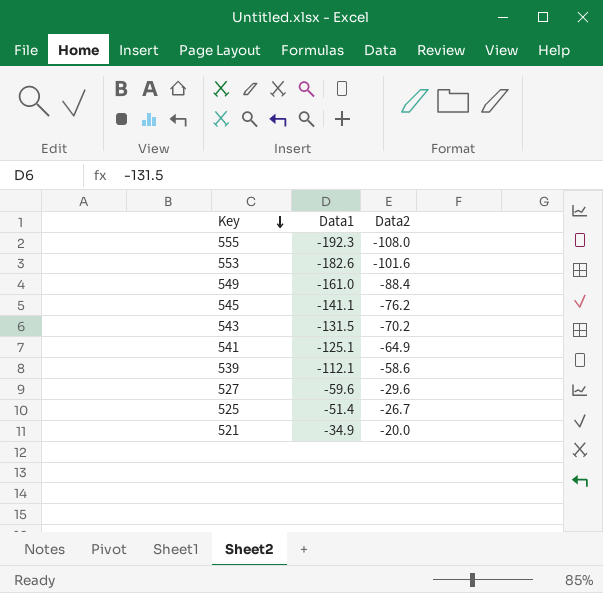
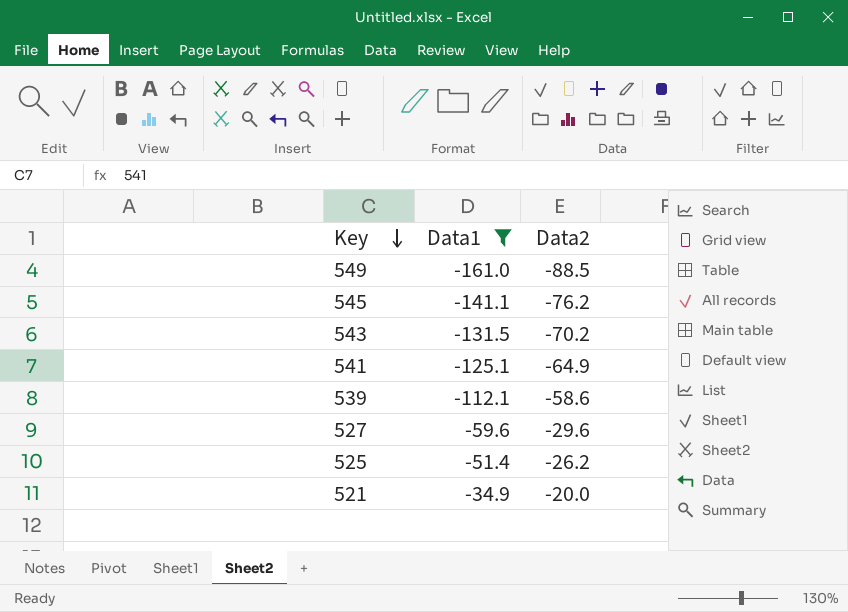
filter: none -> Data1 >= -161.0
549 | Data2: -88.4 -> -88.5
525 | Data2: -26.7 -> -26.2

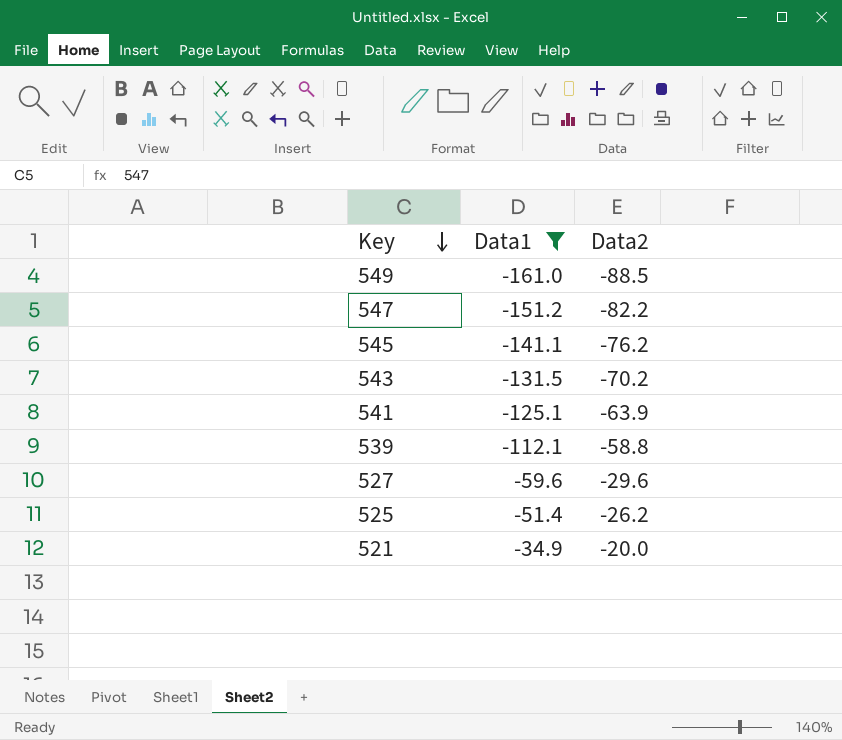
row 547: none -> -151.2 | -82.2
541 | Data2: -64.9 -> -63.9
539 | Data2: -58.6 -> -58.8

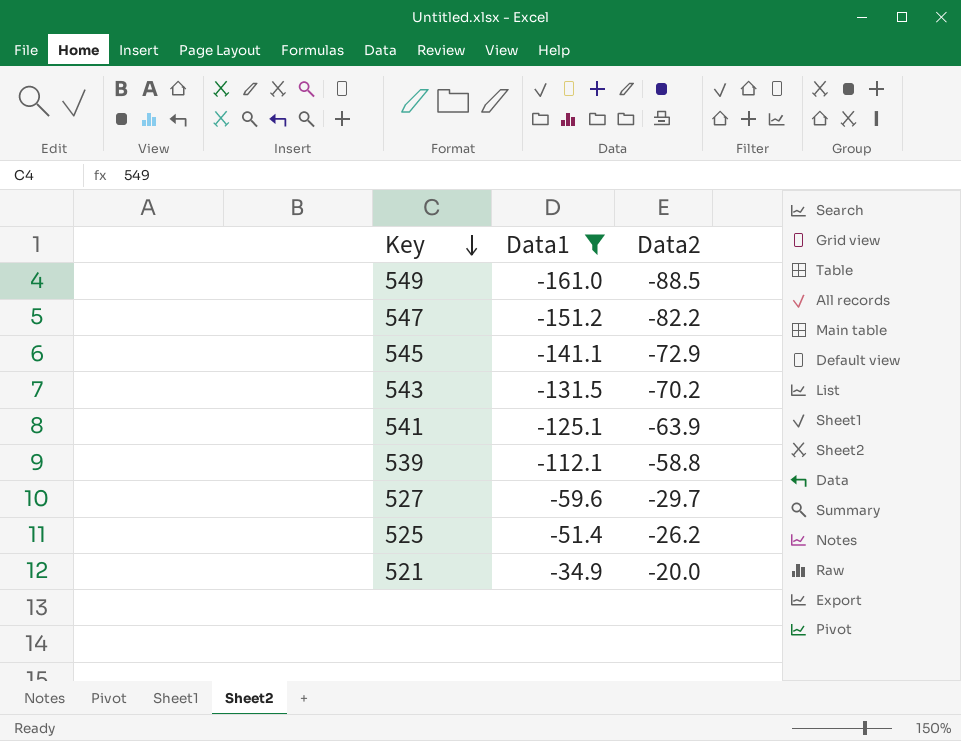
545 | Data2: -76.2 -> -72.9
527 | Data2: -29.6 -> -29.7

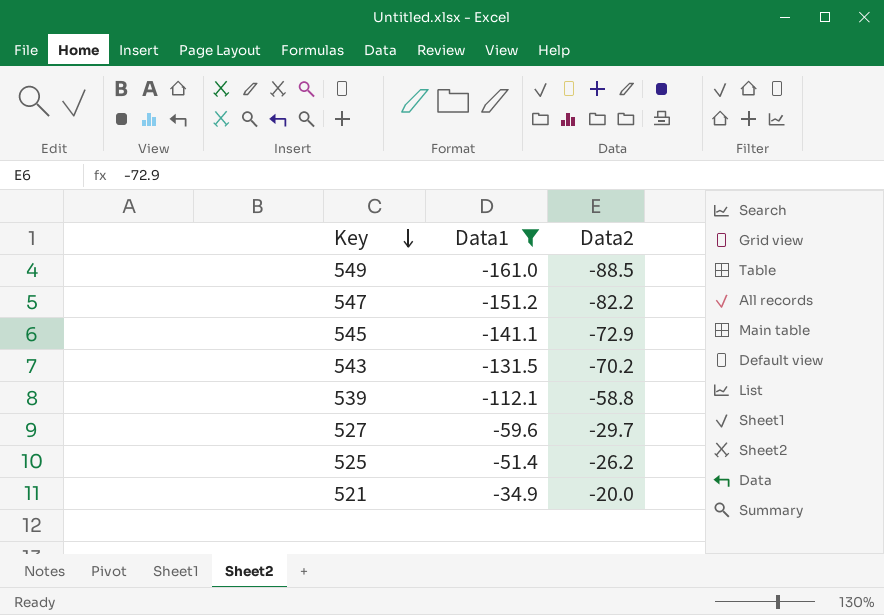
row 541: -125.1 | -63.9 -> none

